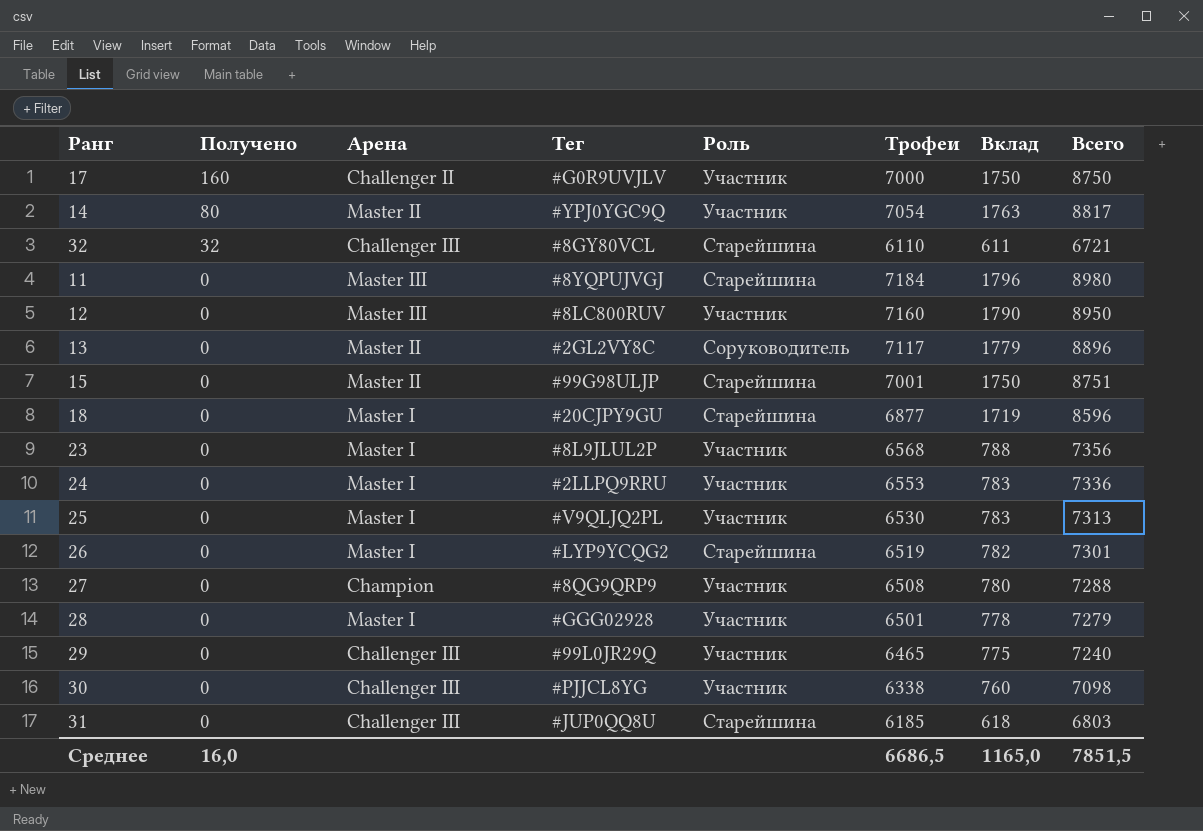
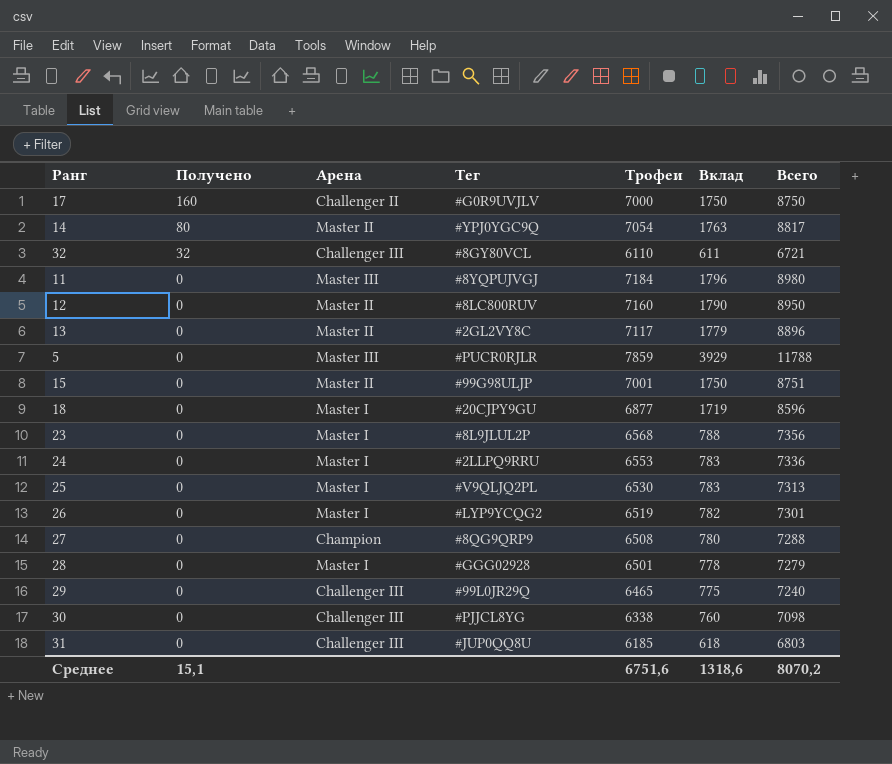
column Роль | position: 5 -> none
12 | Арена: Master III -> Master II
row 5: none -> 0 | Master III | #PUCR0RJLR | 7859 | 3929 | 11788
Среднее | Получено: 16,0 -> 15,1
Среднее | Трофеи: 6686,5 -> 6751,6
Среднее | Вклад: 1165,0 -> 1318,6
Среднее | Всего: 7851,5 -> 8070,2

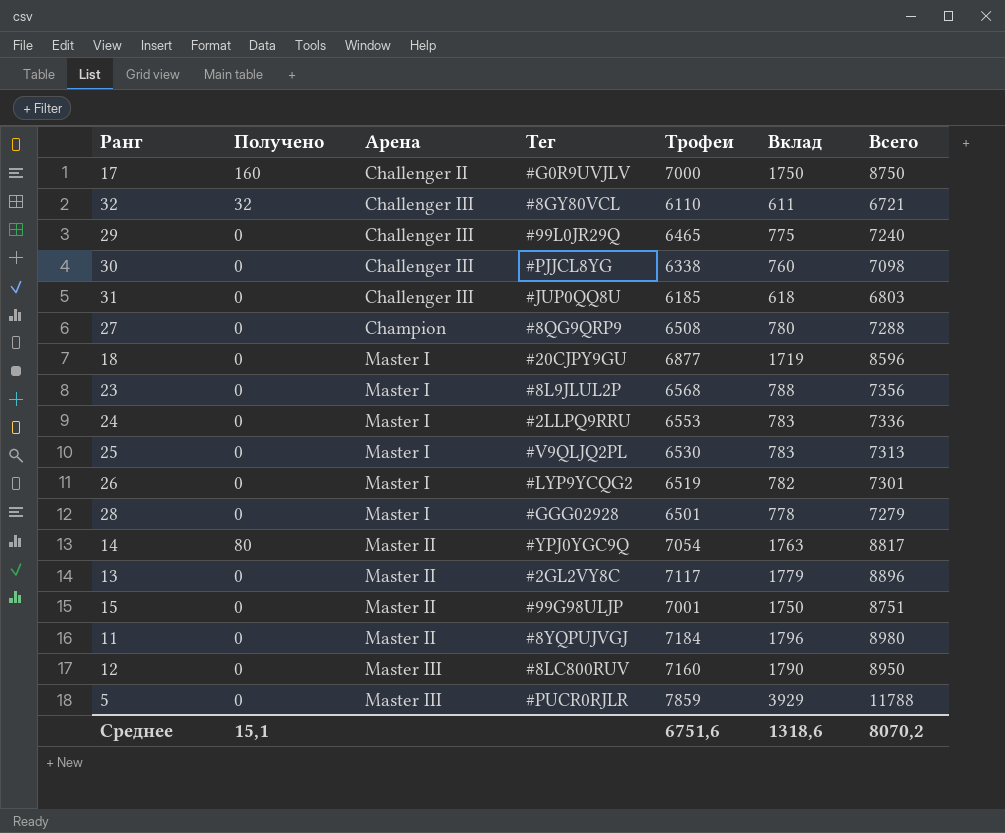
row order: Получено descending -> Арена ascending
11 | Арена: Master III -> Master II
12 | Арена: Master II -> Master III

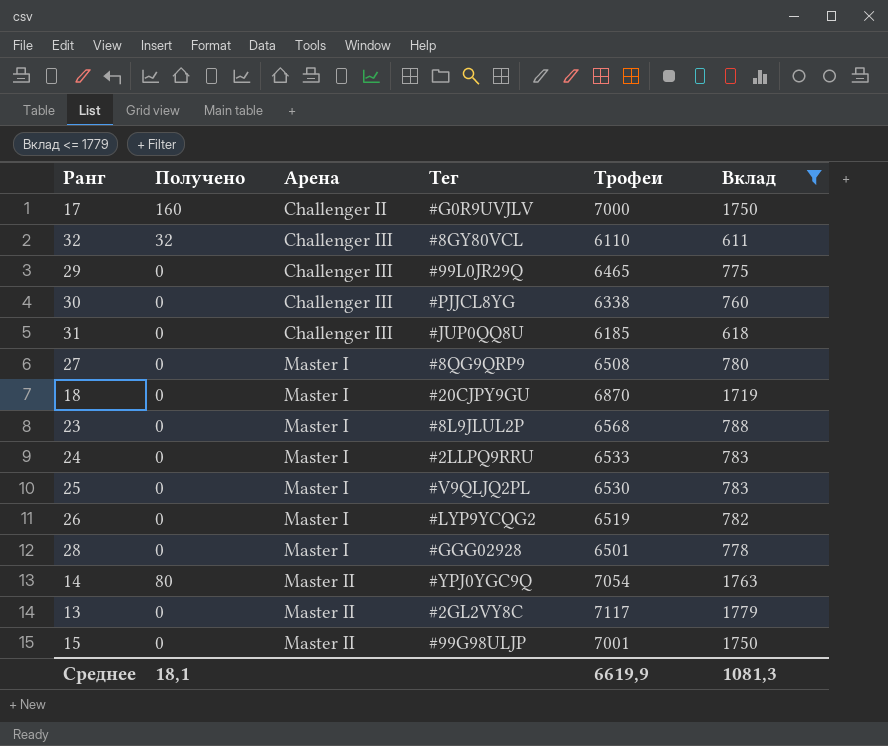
filter: none -> Вклад <= 1779
column Всего | formula: [Трофеи] + [Вклад] -> none
27 | Арена: Champion -> Master I
18 | Трофеи: 6877 -> 6870
24 | Трофеи: 6553 -> 6533
Среднее | Получено: 15,1 -> 18,1
Среднее | Трофеи: 6751,6 -> 6619,9
Среднее | Вклад: 1318,6 -> 1081,3

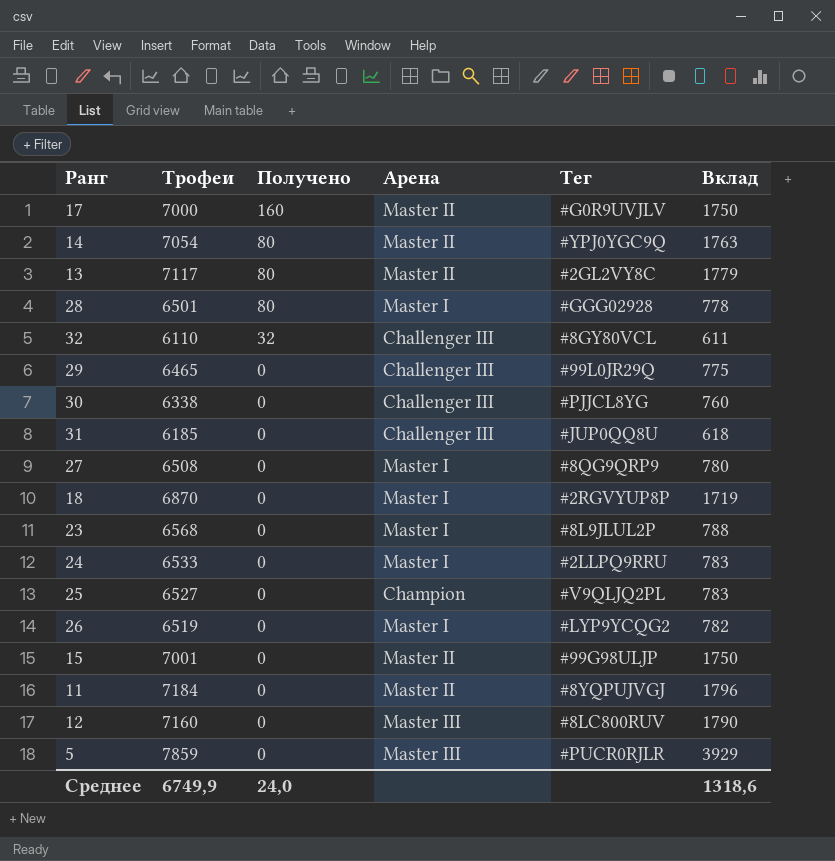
filter: Вклад <= 1779 -> none
row order: Арена ascending -> Получено descending
column Трофеи | position: 5 -> 2
17 | Арена: Challenger II -> Master II
13 | Получено: 0 -> 80
28 | Получено: 0 -> 80
18 | Тег: #20CJPY9GU -> #2RGVYUP8P
25 | Трофеи: 6530 -> 6527
25 | Арена: Master I -> Champion
Среднее | Трофеи: 6619,9 -> 6749,9
Среднее | Получено: 18,1 -> 24,0
Среднее | Вклад: 1081,3 -> 1318,6

